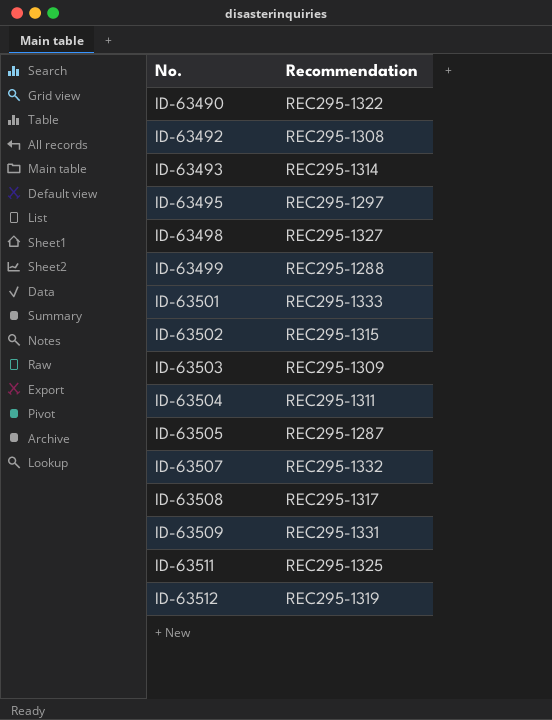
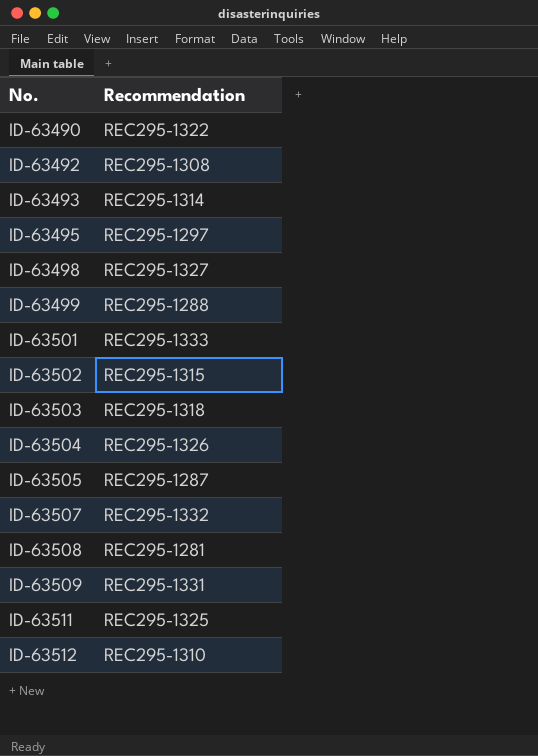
ID-63503 | Recommendation: REC295-1309 -> REC295-1318
ID-63504 | Recommendation: REC295-1311 -> REC295-1326
ID-63508 | Recommendation: REC295-1317 -> REC295-1281
ID-63512 | Recommendation: REC295-1319 -> REC295-1310

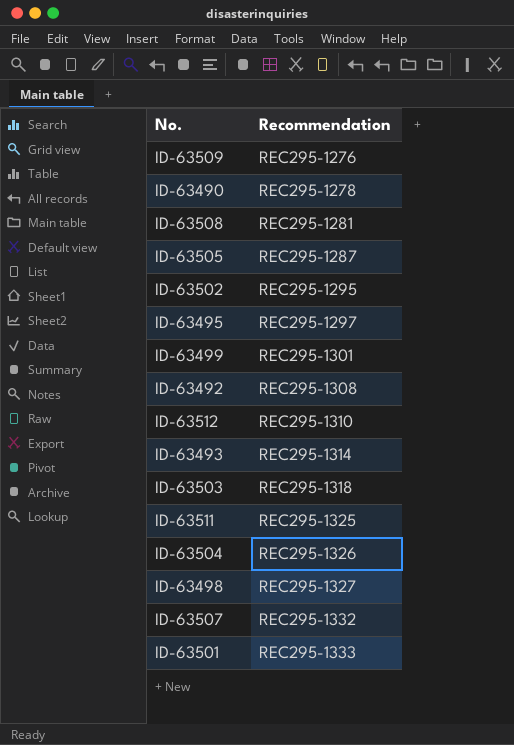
row order: No. ascending -> Recommendation ascending
ID-63509 | Recommendation: REC295-1331 -> REC295-1276
ID-63490 | Recommendation: REC295-1322 -> REC295-1278
ID-63502 | Recommendation: REC295-1315 -> REC295-1295
ID-63499 | Recommendation: REC295-1288 -> REC295-1301

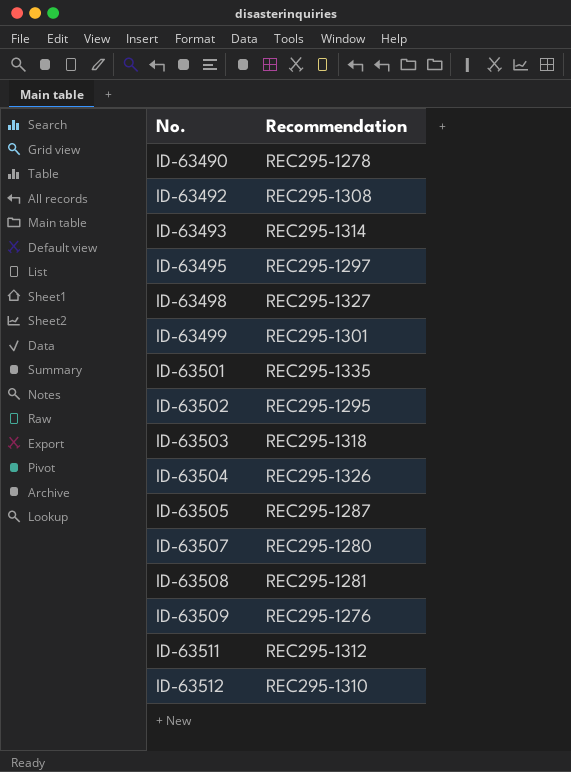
row order: Recommendation ascending -> No. ascending
ID-63501 | Recommendation: REC295-1333 -> REC295-1335
ID-63507 | Recommendation: REC295-1332 -> REC295-1280
ID-63511 | Recommendation: REC295-1325 -> REC295-1312

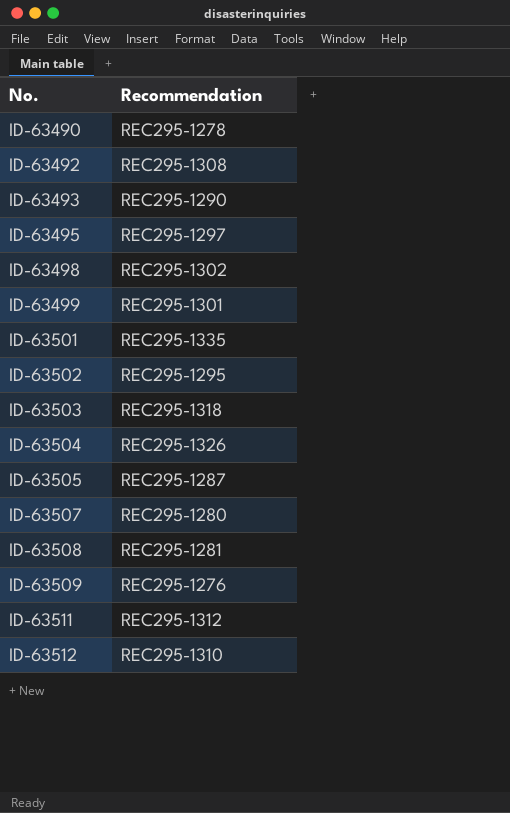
ID-63493 | Recommendation: REC295-1314 -> REC295-1290
ID-63498 | Recommendation: REC295-1327 -> REC295-1302

